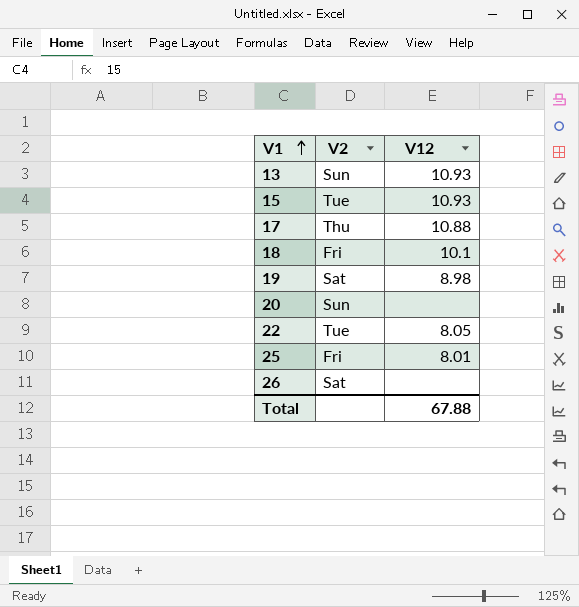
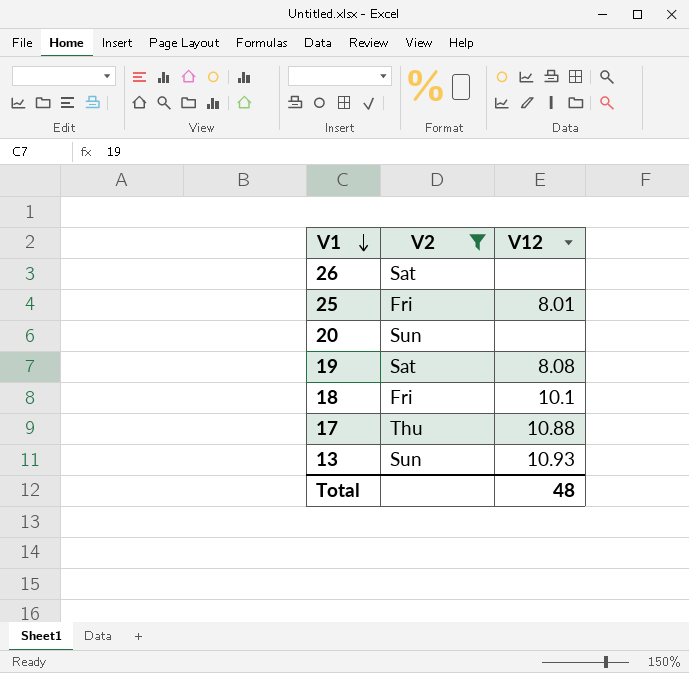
filter: none -> V2 != Tue
row order: V1 ascending -> V1 descending
19 | V12: 8.98 -> 8.08
Total | V12: 67.88 -> 48

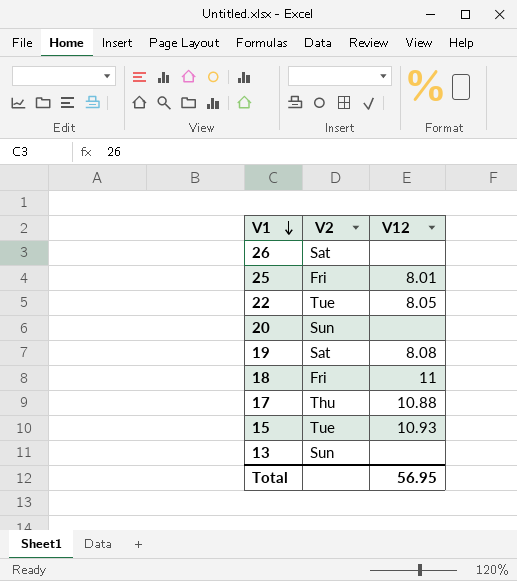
filter: V2 != Tue -> none
18 | V12: 10.1 -> 11
13 | V12: 10.93 -> none
Total | V12: 48 -> 56.95

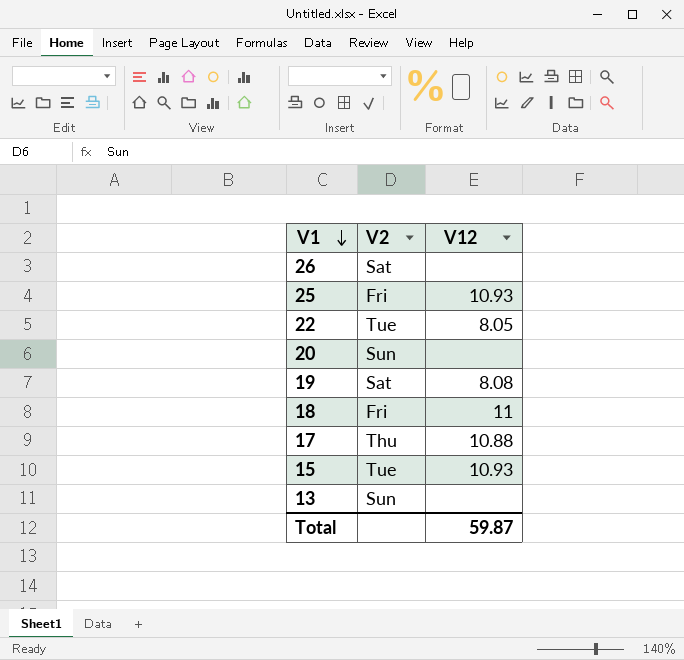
25 | V12: 8.01 -> 10.93
Total | V12: 56.95 -> 59.87

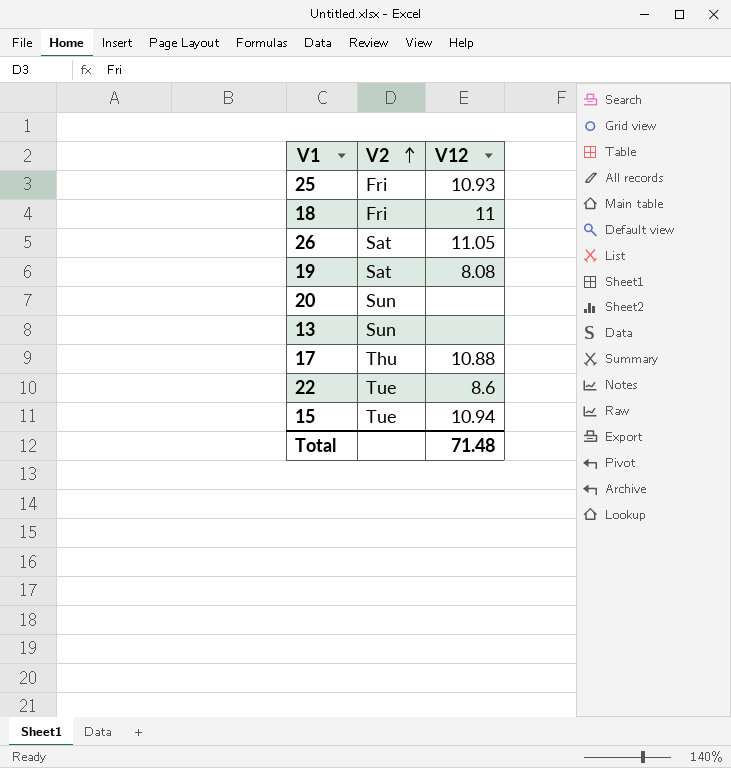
row order: V1 descending -> V2 ascending
26 | V12: none -> 11.05
22 | V12: 8.05 -> 8.6
15 | V12: 10.93 -> 10.94
Total | V12: 59.87 -> 71.48

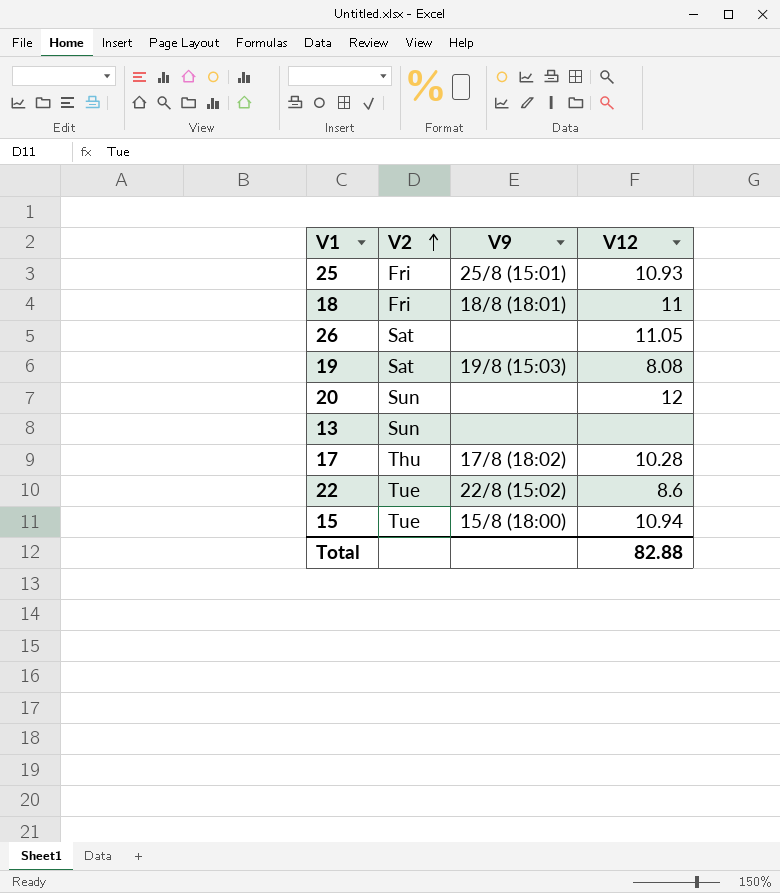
column V9 | position: none -> 3
20 | V12: none -> 12
17 | V12: 10.88 -> 10.28
Total | V12: 71.48 -> 82.88

